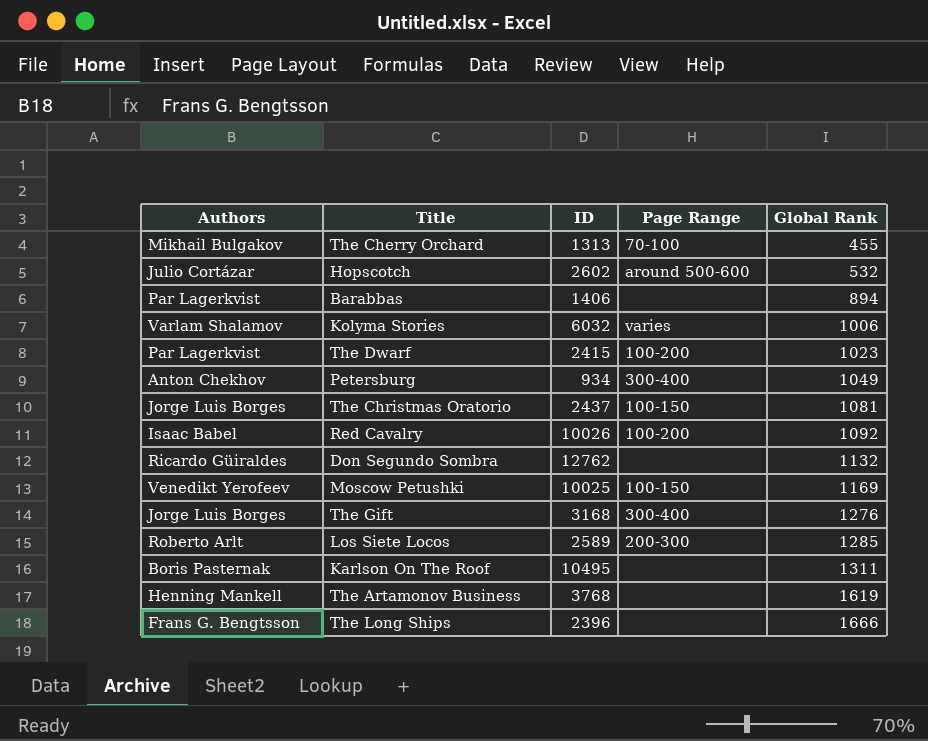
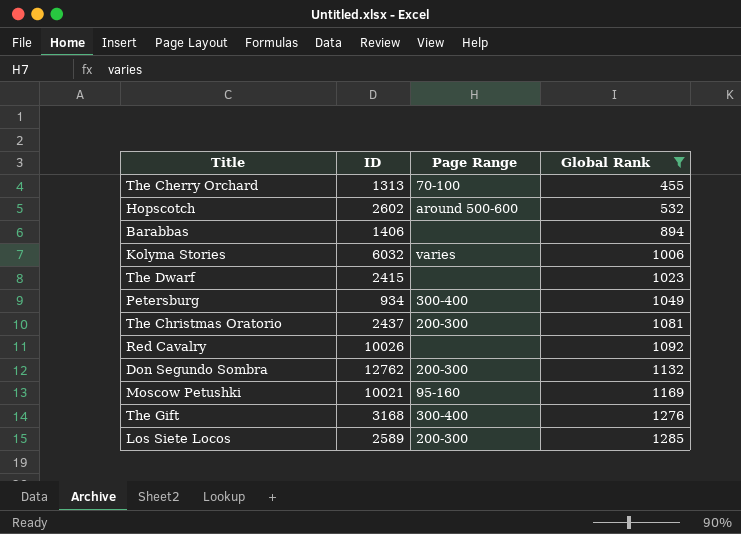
filter: none -> Global Rank <= 1285
column Authors | position: 1 -> none
The Dwarf | Page Range: 100-200 -> none
The Christmas Oratorio | Page Range: 100-150 -> 200-300
Red Cavalry | Page Range: 100-200 -> none
Don Segundo Sombra | Page Range: none -> 200-300
Moscow Petushki | ID: 10025 -> 10021
Moscow Petushki | Page Range: 100-150 -> 95-160

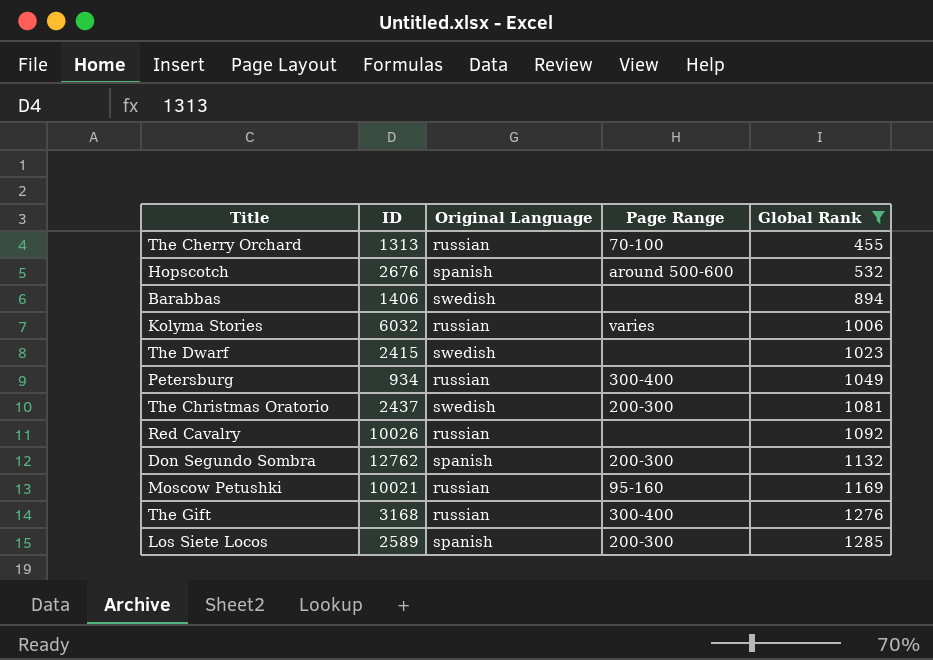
column Original Language | position: none -> 3
Hopscotch | ID: 2602 -> 2676

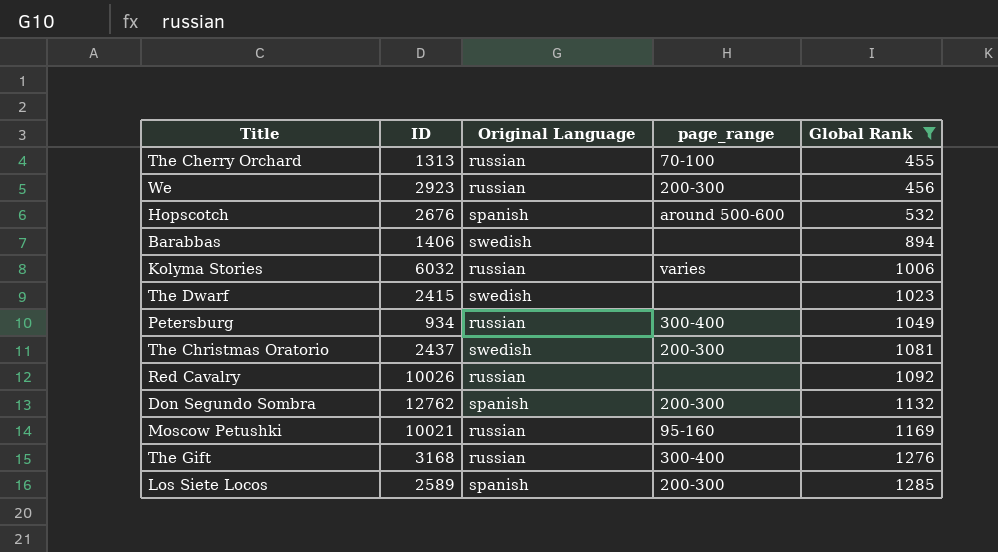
column name: Page Range -> page_range
row We: none -> 2923 | russian | 200-300 | 456

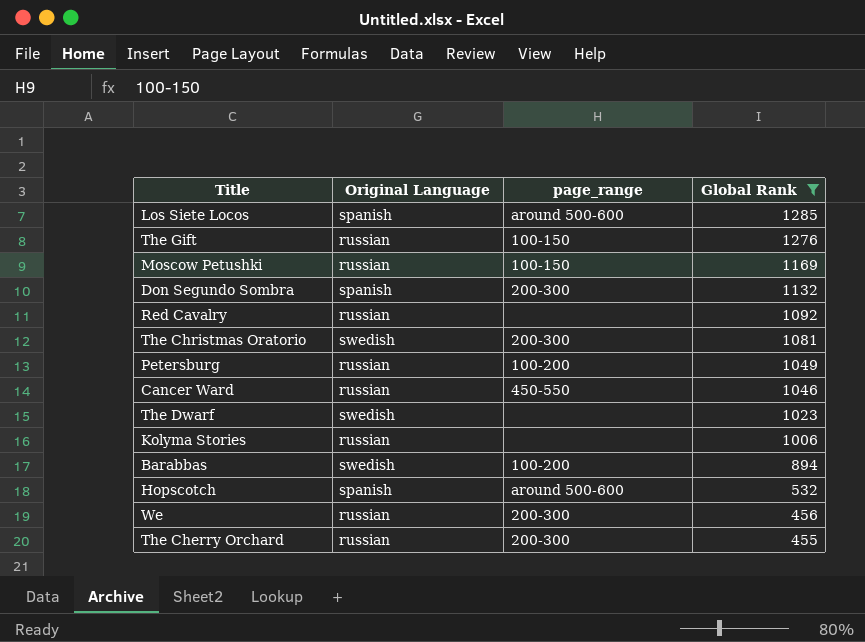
row order: Global Rank ascending -> Global Rank descending
column ID | position: 2 -> none
Los Siete Locos | page_range: 200-300 -> around 500-600
The Gift | page_range: 300-400 -> 100-150
Moscow Petushki | page_range: 95-160 -> 100-150
Petersburg | page_range: 300-400 -> 100-200
row Cancer Ward: none -> russian | 450-550 | 1046
Kolyma Stories | page_range: varies -> none
Barabbas | page_range: none -> 100-200
The Cherry Orchard | page_range: 70-100 -> 200-300

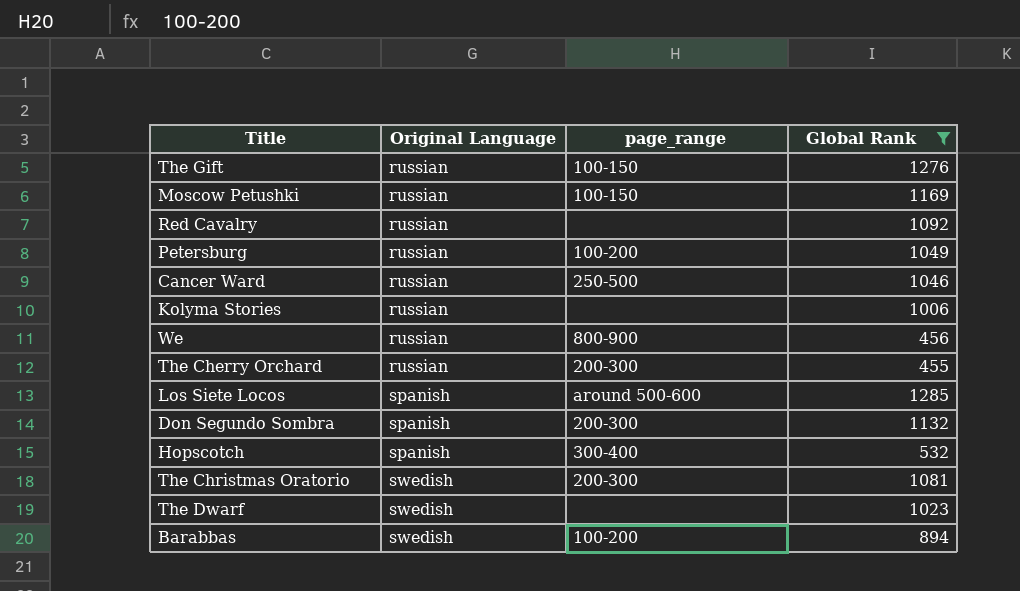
row order: Global Rank descending -> Original Language ascending
Cancer Ward | page_range: 450-550 -> 250-500
We | page_range: 200-300 -> 800-900
Hopscotch | page_range: around 500-600 -> 300-400

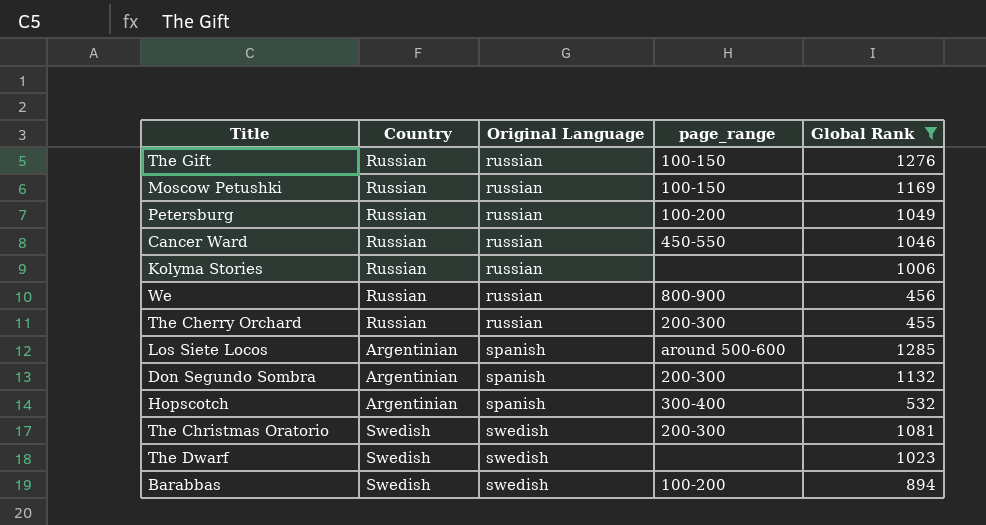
column Country | position: none -> 2
row Red Cavalry: russian | none | 1092 -> none
Cancer Ward | page_range: 250-500 -> 450-550

